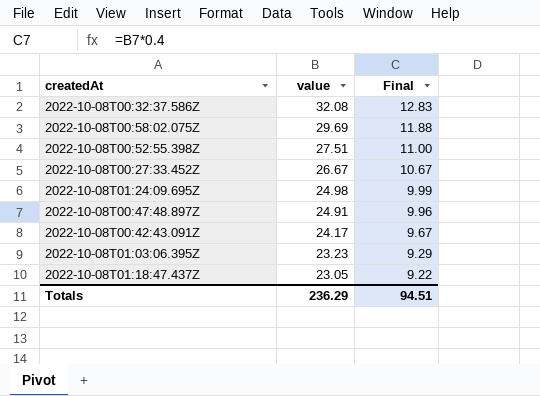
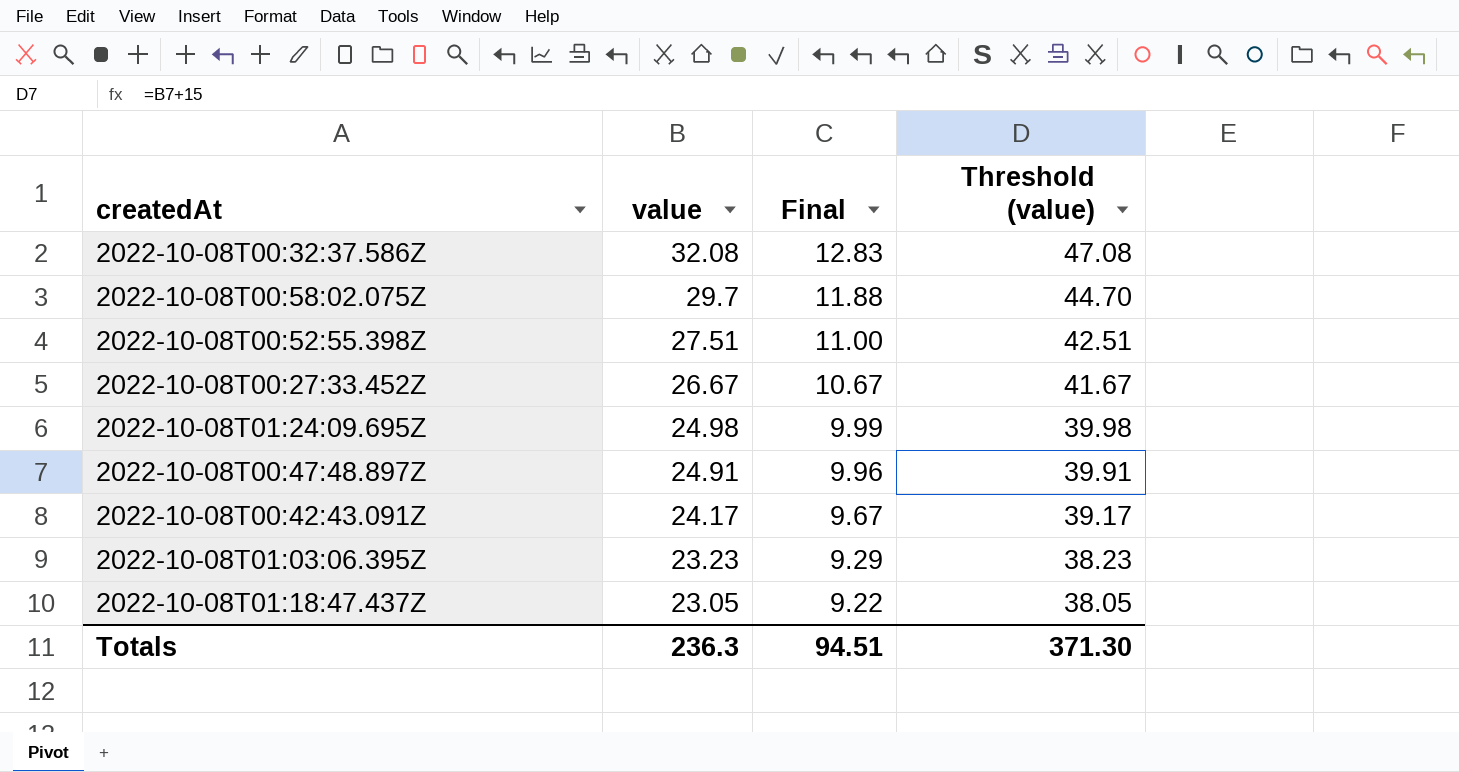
column Threshold (value) | formula: none -> [value] + 15
2022-10-08T00:58:02.075Z | value: 29.69 -> 29.7
Totals | value: 236.29 -> 236.3

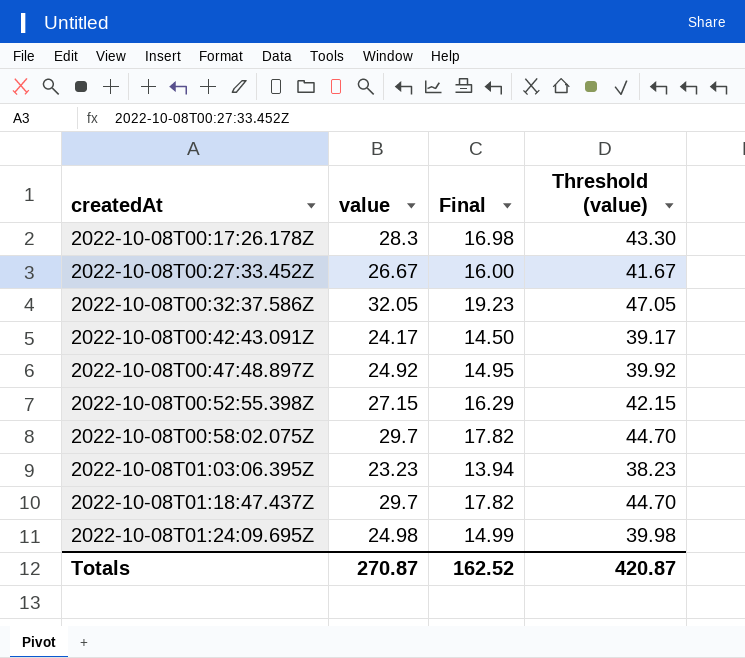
row order: value descending -> createdAt ascending
column Final | formula: [value] * 0.4 -> [value] * 0.6
row 2022-10-08T00:17:26.178Z: none -> 28.3 | 16.98 | 43.30
2022-10-08T00:32:37.586Z | value: 32.08 -> 32.05
2022-10-08T00:32:37.586Z | Threshold (value): 47.08 -> 47.05
2022-10-08T00:47:48.897Z | value: 24.91 -> 24.92
2022-10-08T00:47:48.897Z | Threshold (value): 39.91 -> 39.92
2022-10-08T00:52:55.398Z | value: 27.51 -> 27.15
2022-10-08T00:52:55.398Z | Threshold (value): 42.51 -> 42.15
2022-10-08T01:18:47.437Z | value: 23.05 -> 29.7
2022-10-08T01:18:47.437Z | Threshold (value): 38.05 -> 44.70
Totals | value: 236.3 -> 270.87
Totals | Final: 94.51 -> 162.52
Totals | Threshold (value): 371.30 -> 420.87

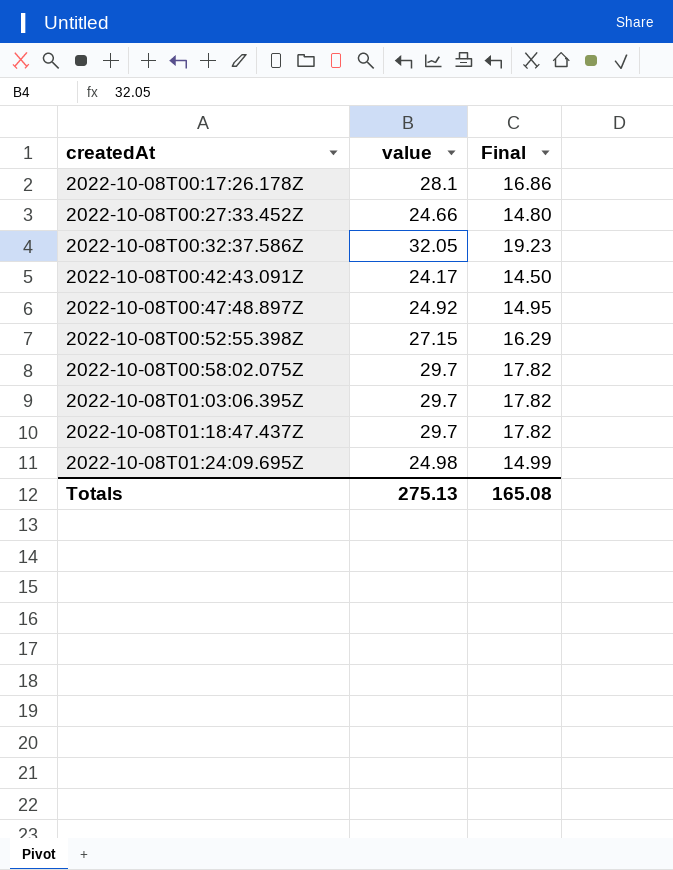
column Threshold (value) | formula: [value] + 15 -> none
2022-10-08T00:17:26.178Z | value: 28.3 -> 28.1
2022-10-08T00:17:26.178Z | Final: 16.98 -> 16.86
2022-10-08T00:27:33.452Z | value: 26.67 -> 24.66
2022-10-08T00:27:33.452Z | Final: 16.00 -> 14.80
2022-10-08T01:03:06.395Z | value: 23.23 -> 29.7
2022-10-08T01:03:06.395Z | Final: 13.94 -> 17.82
Totals | value: 270.87 -> 275.13
Totals | Final: 162.52 -> 165.08

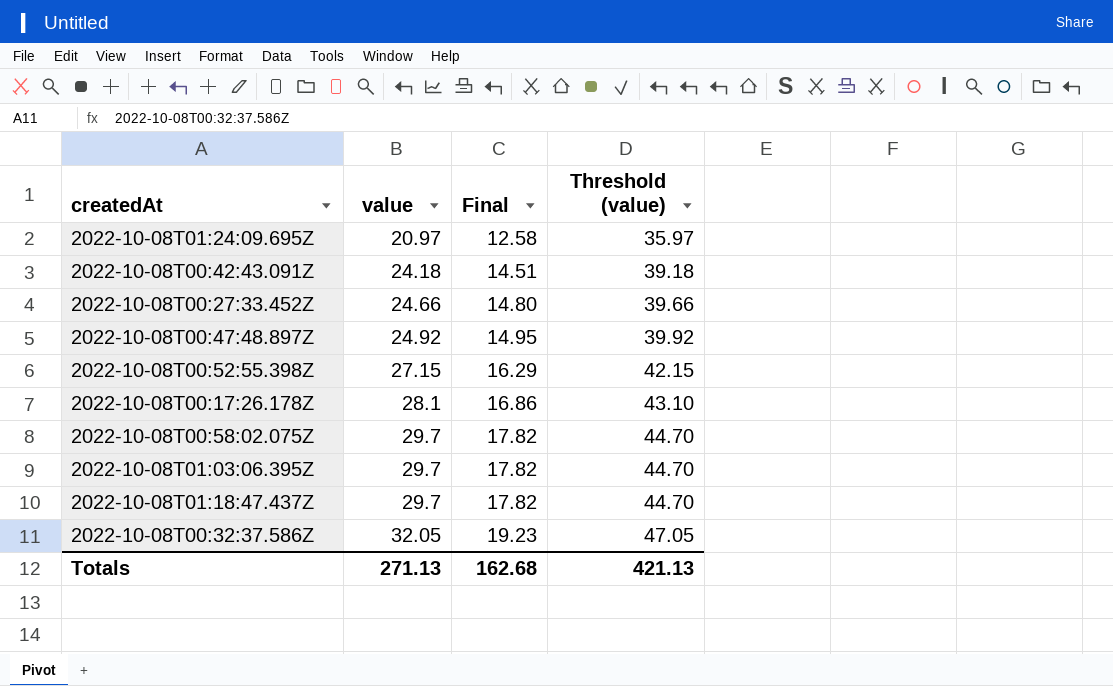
row order: createdAt ascending -> value ascending
column Threshold (value) | formula: none -> [value] + 15
2022-10-08T01:24:09.695Z | value: 24.98 -> 20.97
2022-10-08T01:24:09.695Z | Final: 14.99 -> 12.58
2022-10-08T00:42:43.091Z | value: 24.17 -> 24.18
2022-10-08T00:42:43.091Z | Final: 14.50 -> 14.51
Totals | value: 275.13 -> 271.13
Totals | Final: 165.08 -> 162.68

